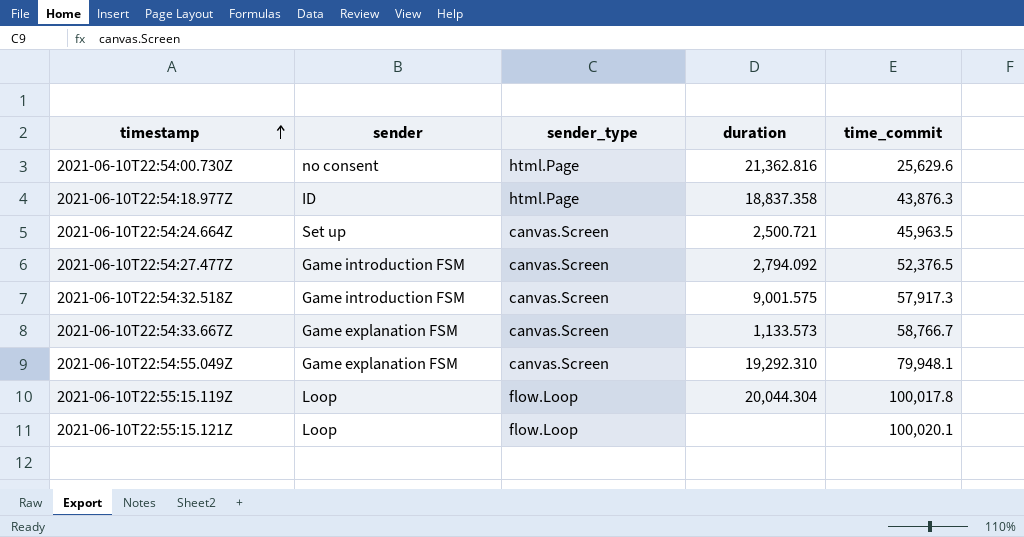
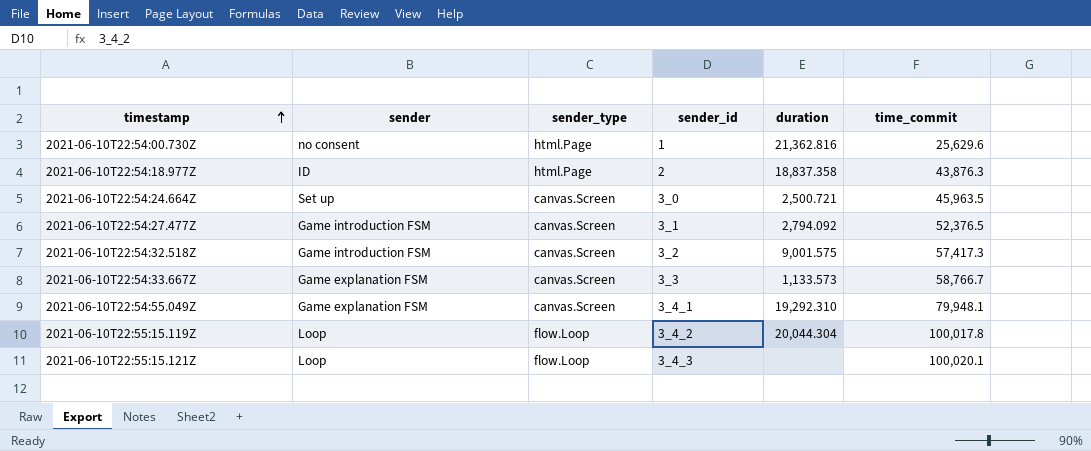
column sender_id | position: none -> 4
2021-06-10T22:54:32.518Z | time_commit: 57,917.3 -> 57,417.3

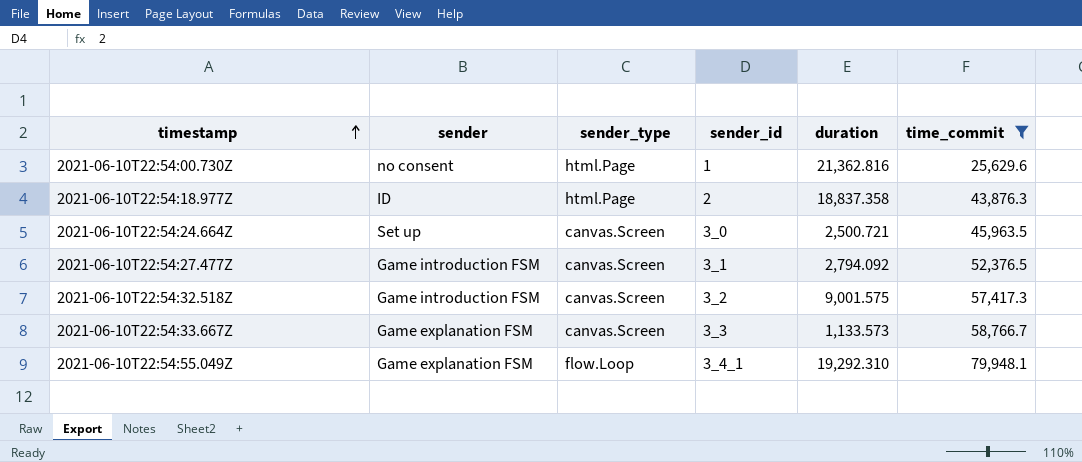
filter: none -> time_commit <= 79,948.1
2021-06-10T22:54:55.049Z | sender_type: canvas.Screen -> flow.Loop

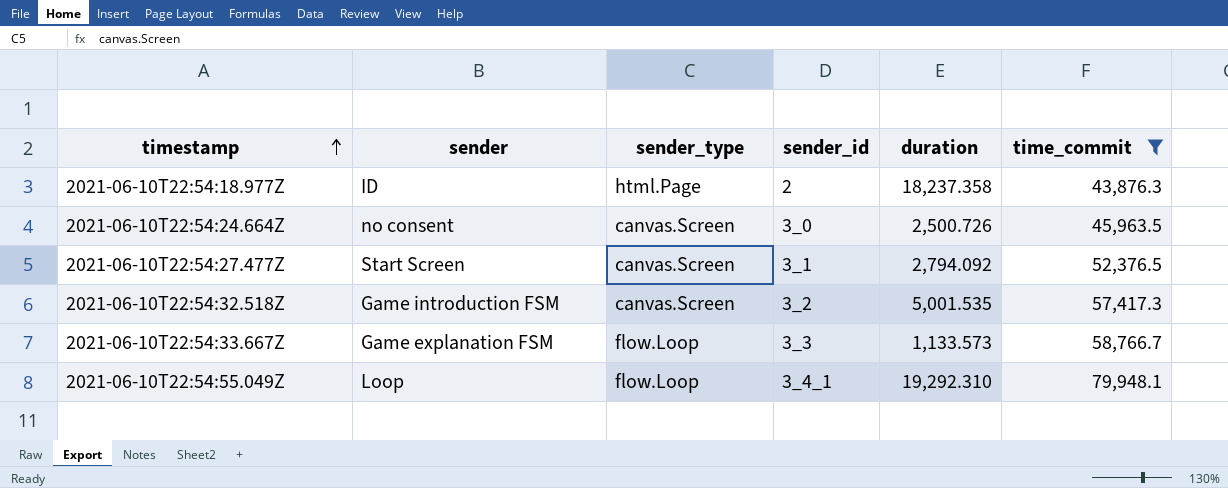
row 2021-06-10T22:54:00.730Z: no consent | html.Page | 1 | 21,362.816 | 25,629.6 -> none
2021-06-10T22:54:18.977Z | duration: 18,837.358 -> 18,237.358
2021-06-10T22:54:24.664Z | sender: Set up -> no consent
2021-06-10T22:54:24.664Z | duration: 2,500.721 -> 2,500.726
2021-06-10T22:54:27.477Z | sender: Game introduction FSM -> Start Screen
2021-06-10T22:54:32.518Z | duration: 9,001.575 -> 5,001.535
2021-06-10T22:54:33.667Z | sender_type: canvas.Screen -> flow.Loop
2021-06-10T22:54:55.049Z | sender: Game explanation FSM -> Loop

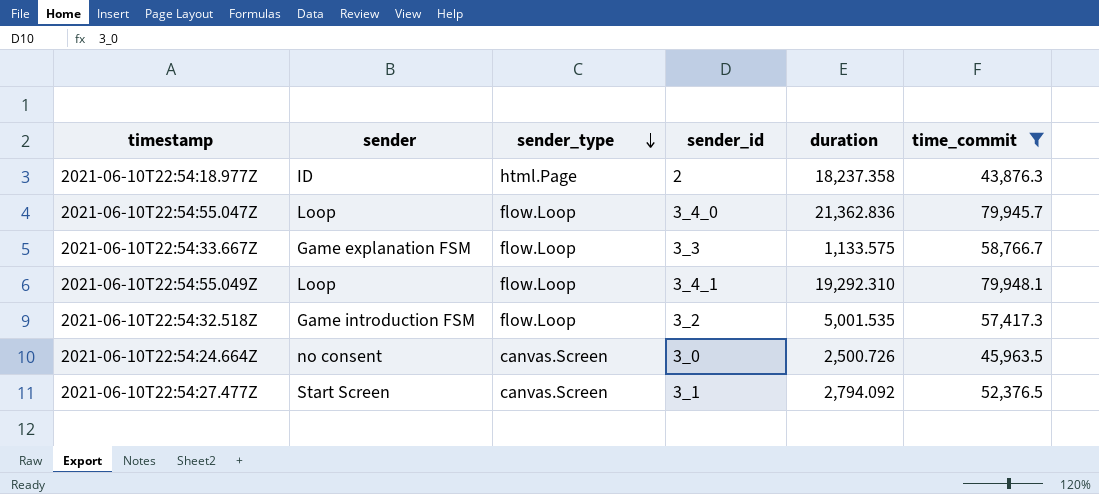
row order: timestamp ascending -> sender_type descending
row 2021-06-10T22:54:55.047Z: none -> Loop | flow.Loop | 3_4_0 | 21,362.836 | 79,945.7
2021-06-10T22:54:33.667Z | duration: 1,133.573 -> 1,133.575
2021-06-10T22:54:32.518Z | sender_type: canvas.Screen -> flow.Loop

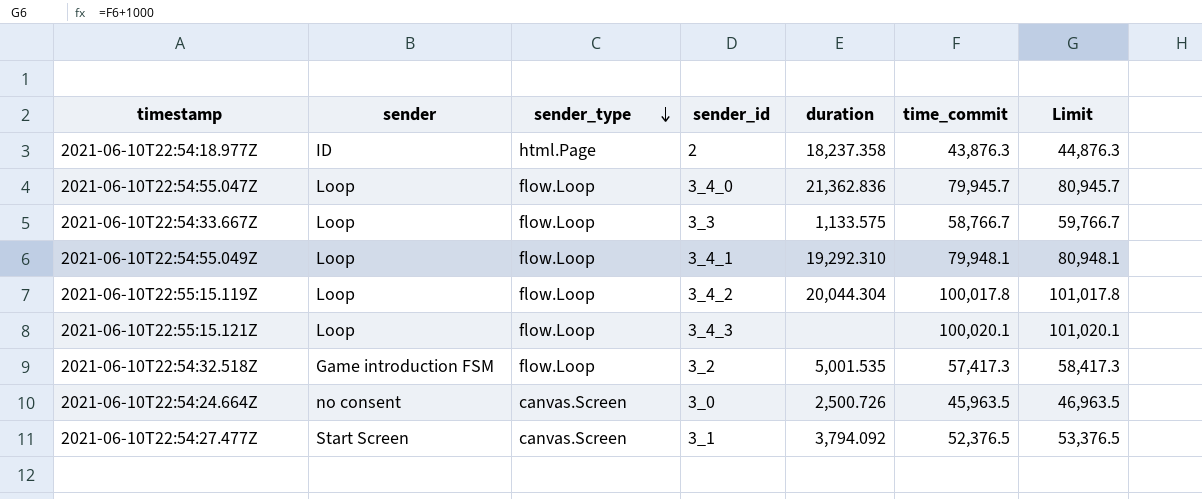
filter: time_commit <= 79,948.1 -> none
column Limit | formula: none -> [time_commit] + 1000
2021-06-10T22:54:33.667Z | sender: Game explanation FSM -> Loop
2021-06-10T22:54:27.477Z | duration: 2,794.092 -> 3,794.092

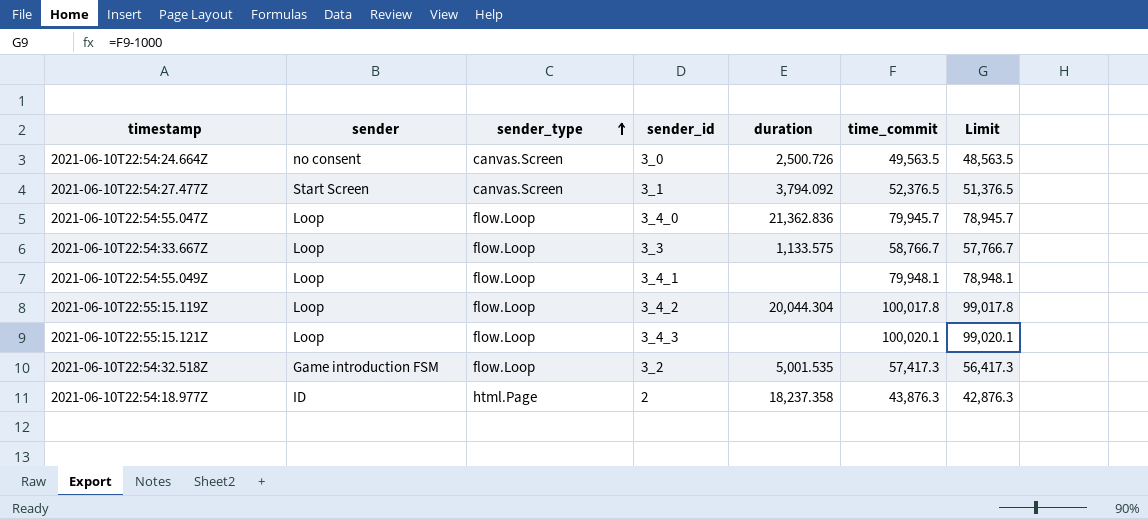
row order: sender_type descending -> sender_type ascending
column Limit | formula: [time_commit] + 1000 -> [time_commit] - 1000
2021-06-10T22:54:24.664Z | time_commit: 45,963.5 -> 49,563.5
2021-06-10T22:54:55.049Z | duration: 19,292.310 -> none

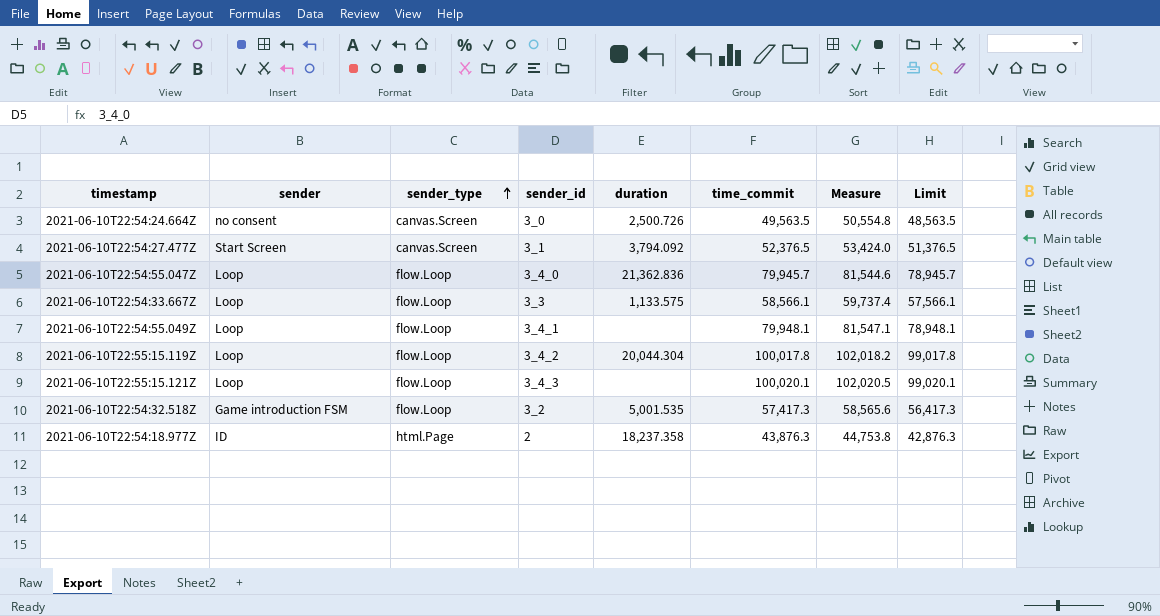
column Measure | formula: none -> [time_commit] * 1.02
2021-06-10T22:54:33.667Z | time_commit: 58,766.7 -> 58,566.1
2021-06-10T22:54:33.667Z | Limit: 57,766.7 -> 57,566.1

